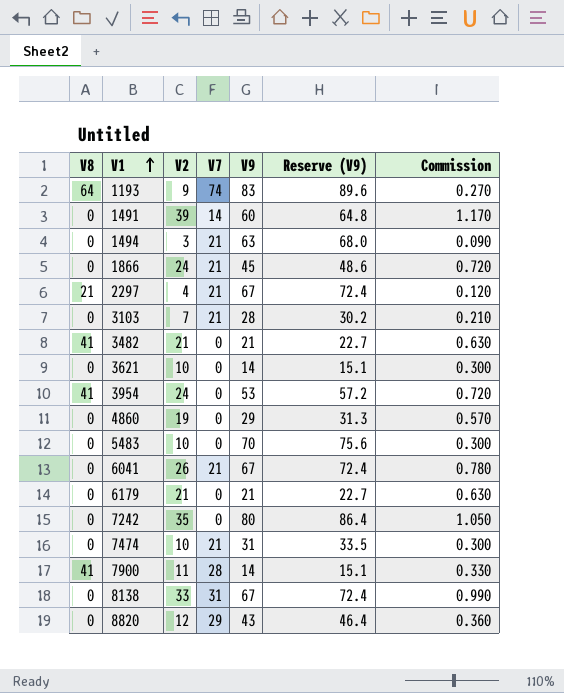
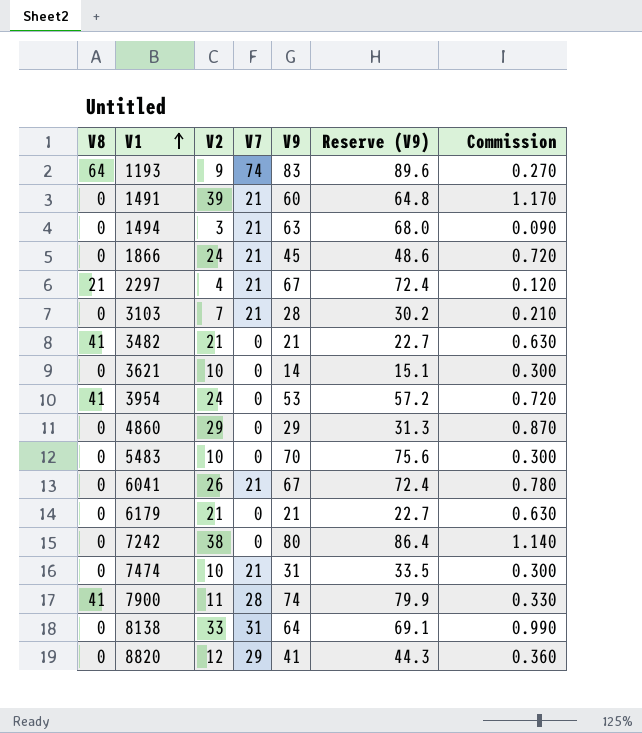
1491 | V7: 14 -> 21
4860 | V2: 19 -> 29
4860 | Commission: 0.570 -> 0.870
7242 | V2: 35 -> 38
7242 | Commission: 1.050 -> 1.140
7900 | V9: 14 -> 74
7900 | Reserve (V9): 15.1 -> 79.9
8138 | V9: 67 -> 64
8138 | Reserve (V9): 72.4 -> 69.1
8820 | V9: 43 -> 41
8820 | Reserve (V9): 46.4 -> 44.3

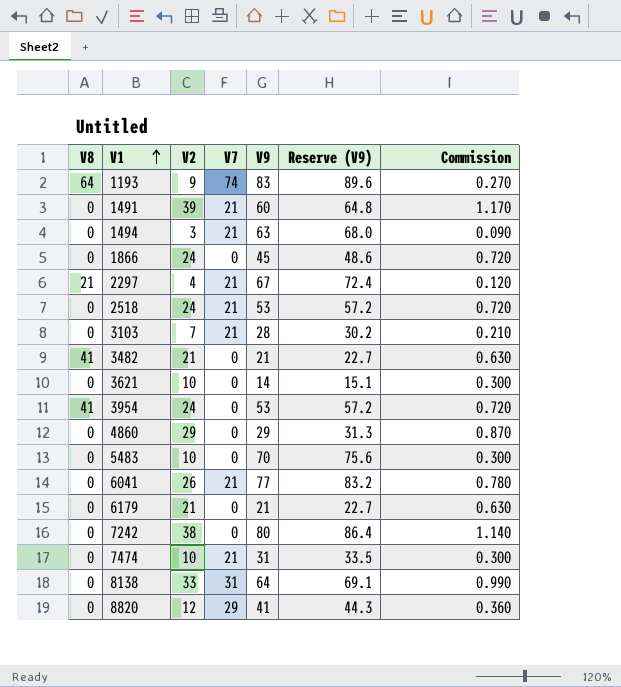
row 7900: 41 | 11 | 28 | 74 | 79.9 | 0.330 -> none
1866 | V7: 21 -> 0
row 2518: none -> 0 | 24 | 21 | 53 | 57.2 | 0.720
6041 | V9: 67 -> 77
6041 | Reserve (V9): 72.4 -> 83.2

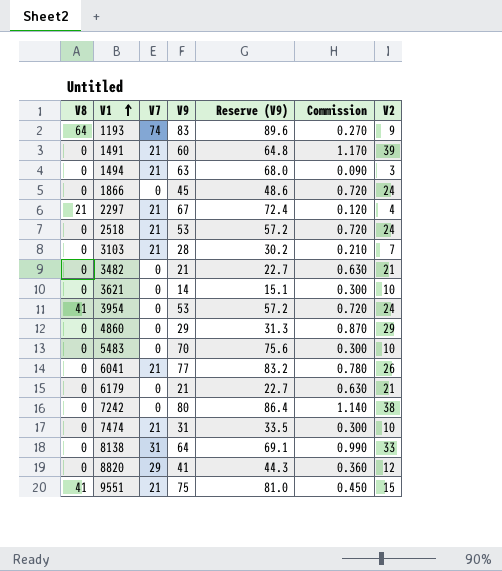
column V2 | position: 3 -> 7
3482 | V8: 41 -> 0
row 9551: none -> 41 | 21 | 75 | 81.0 | 0.450 | 15

